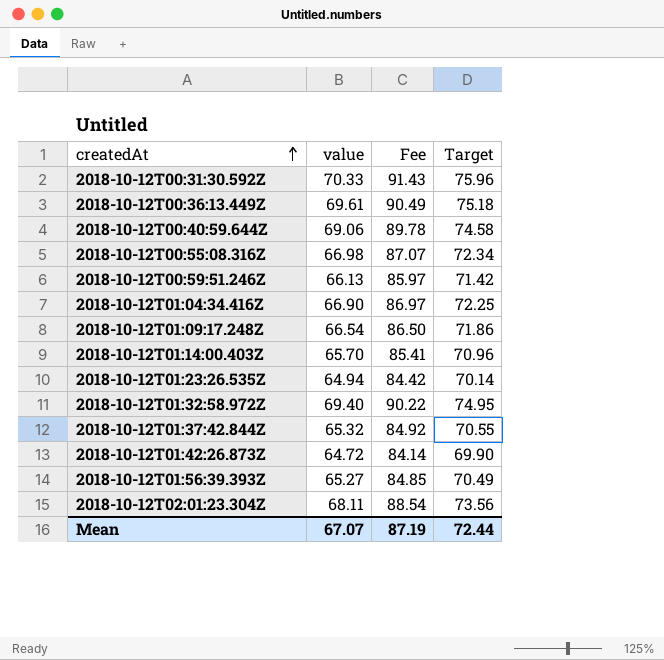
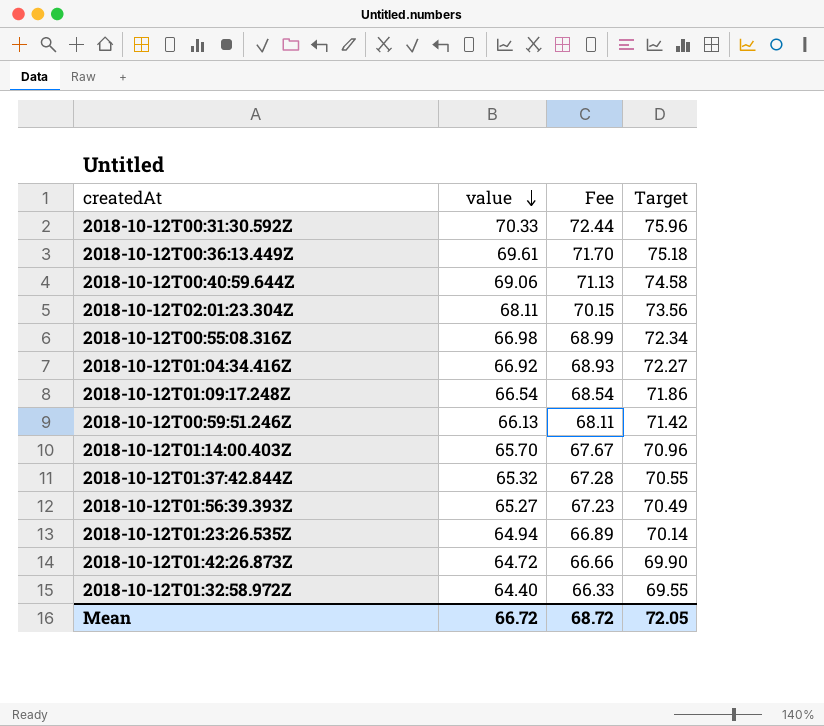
row order: createdAt ascending -> value descending
column Fee | formula: [value] * 1.3 -> [value] * 1.03
2018-10-12T01:04:34.416Z | value: 66.90 -> 66.92
2018-10-12T01:04:34.416Z | Target: 72.25 -> 72.27
2018-10-12T01:32:58.972Z | value: 69.40 -> 64.40
2018-10-12T01:32:58.972Z | Target: 74.95 -> 69.55
Mean | value: 67.07 -> 66.72
Mean | Fee: 87.19 -> 68.72
Mean | Target: 72.44 -> 72.05

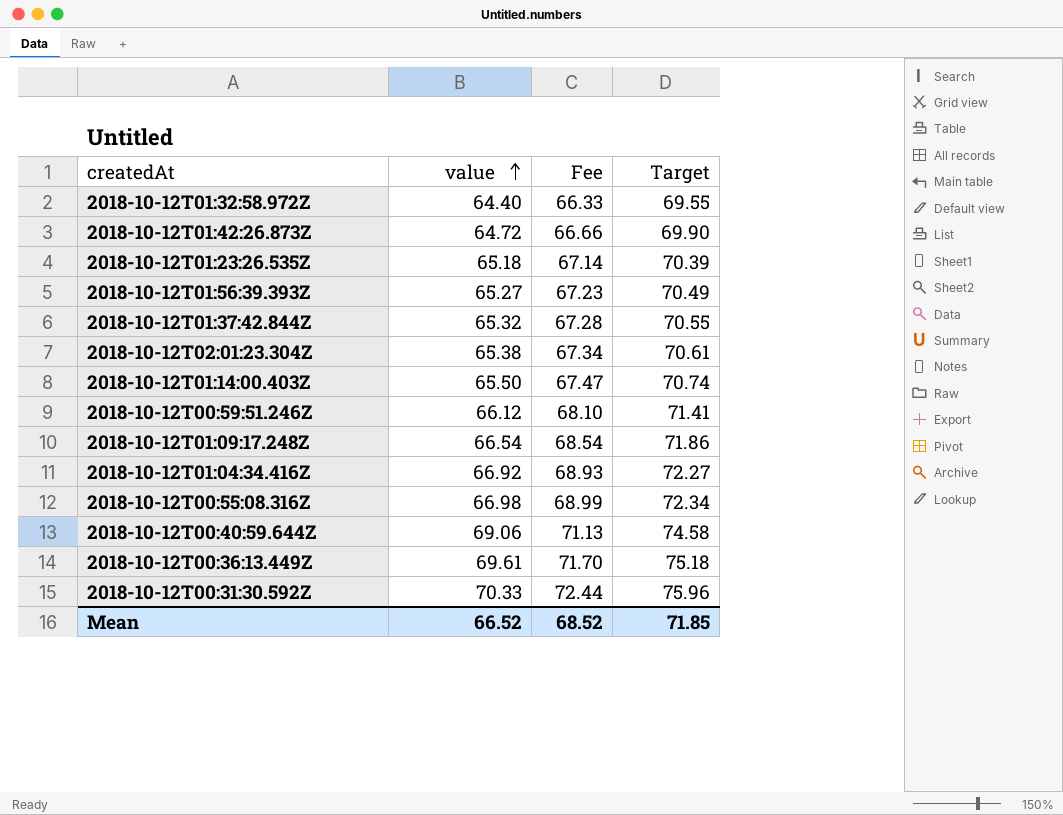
row order: value descending -> value ascending
2018-10-12T01:23:26.535Z | value: 64.94 -> 65.18
2018-10-12T01:23:26.535Z | Fee: 66.89 -> 67.14
2018-10-12T01:23:26.535Z | Target: 70.14 -> 70.39
2018-10-12T02:01:23.304Z | value: 68.11 -> 65.38
2018-10-12T02:01:23.304Z | Fee: 70.15 -> 67.34
2018-10-12T02:01:23.304Z | Target: 73.56 -> 70.61
2018-10-12T01:14:00.403Z | value: 65.70 -> 65.50
2018-10-12T01:14:00.403Z | Fee: 67.67 -> 67.47
2018-10-12T01:14:00.403Z | Target: 70.96 -> 70.74
2018-10-12T00:59:51.246Z | value: 66.13 -> 66.12
2018-10-12T00:59:51.246Z | Fee: 68.11 -> 68.10
2018-10-12T00:59:51.246Z | Target: 71.42 -> 71.41
Mean | value: 66.72 -> 66.52
Mean | Fee: 68.72 -> 68.52
Mean | Target: 72.05 -> 71.85

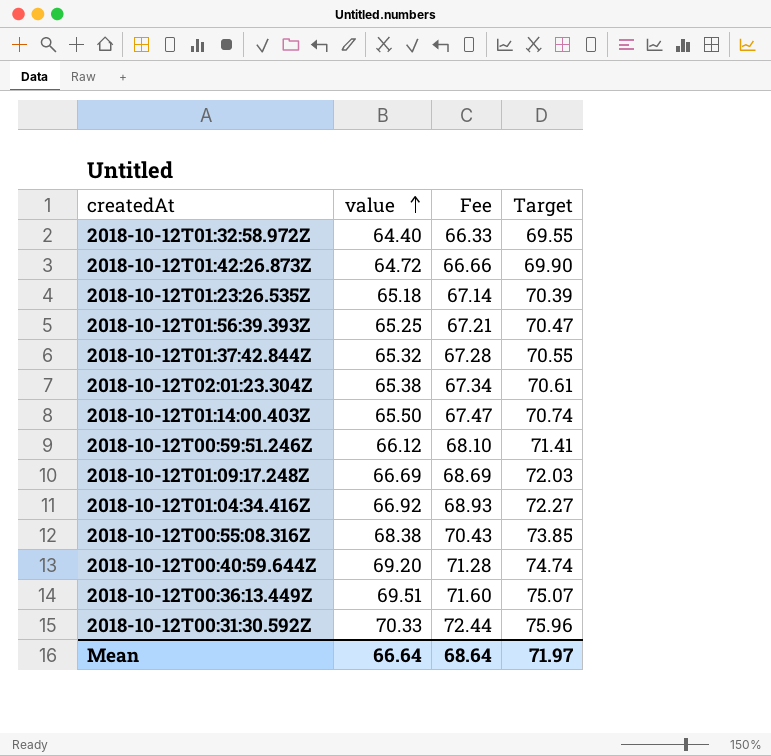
2018-10-12T01:56:39.393Z | value: 65.27 -> 65.25
2018-10-12T01:56:39.393Z | Fee: 67.23 -> 67.21
2018-10-12T01:56:39.393Z | Target: 70.49 -> 70.47
2018-10-12T01:09:17.248Z | value: 66.54 -> 66.69
2018-10-12T01:09:17.248Z | Fee: 68.54 -> 68.69
2018-10-12T01:09:17.248Z | Target: 71.86 -> 72.03
2018-10-12T00:55:08.316Z | value: 66.98 -> 68.38
2018-10-12T00:55:08.316Z | Fee: 68.99 -> 70.43
2018-10-12T00:55:08.316Z | Target: 72.34 -> 73.85
2018-10-12T00:40:59.644Z | value: 69.06 -> 69.20
2018-10-12T00:40:59.644Z | Fee: 71.13 -> 71.28
2018-10-12T00:40:59.644Z | Target: 74.58 -> 74.74
2018-10-12T00:36:13.449Z | value: 69.61 -> 69.51
2018-10-12T00:36:13.449Z | Fee: 71.70 -> 71.60
2018-10-12T00:36:13.449Z | Target: 75.18 -> 75.07
Mean | value: 66.52 -> 66.64
Mean | Fee: 68.52 -> 68.64
Mean | Target: 71.85 -> 71.97

